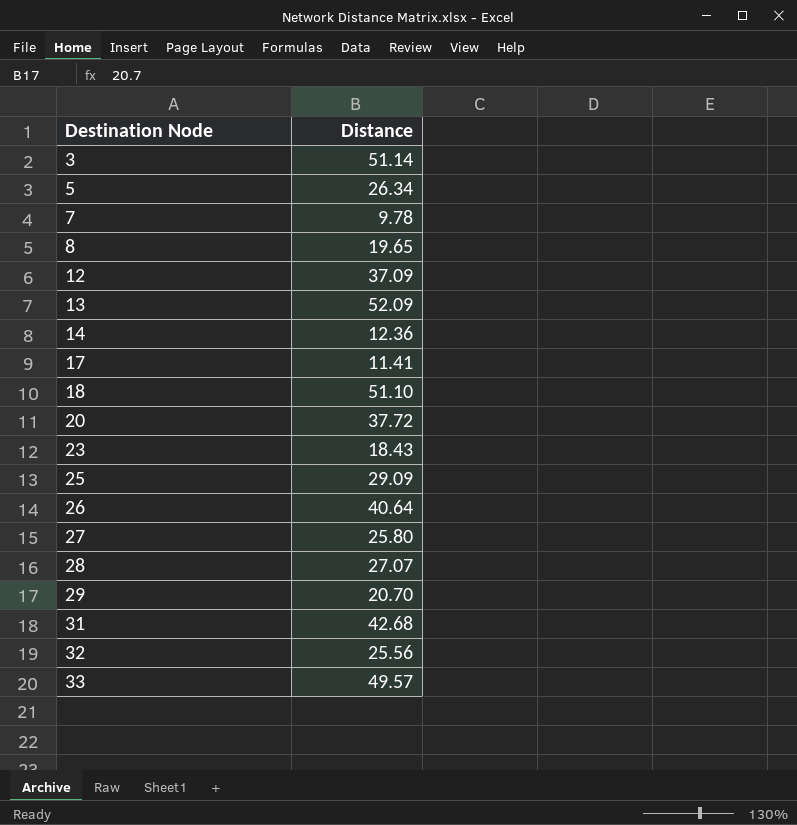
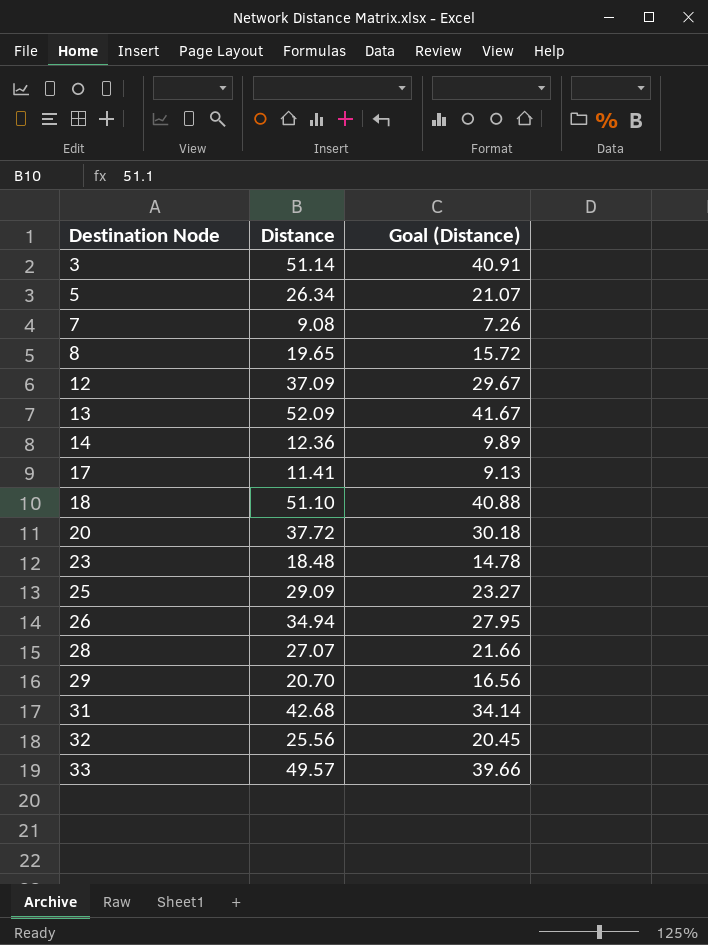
column Goal (Distance) | formula: none -> [Distance] * 0.8
row 27: 25.80 -> none
7 | Distance: 9.78 -> 9.08
23 | Distance: 18.43 -> 18.48
26 | Distance: 40.64 -> 34.94

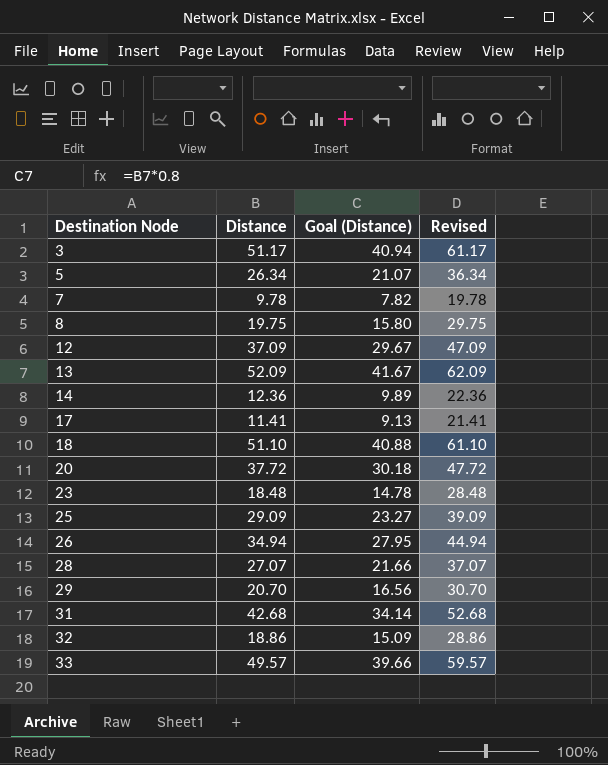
column Revised | formula: none -> [Distance] + 10
3 | Distance: 51.14 -> 51.17
3 | Goal (Distance): 40.91 -> 40.94
7 | Distance: 9.08 -> 9.78
7 | Goal (Distance): 7.26 -> 7.82
8 | Distance: 19.65 -> 19.75
8 | Goal (Distance): 15.72 -> 15.80
32 | Distance: 25.56 -> 18.86
32 | Goal (Distance): 20.45 -> 15.09

